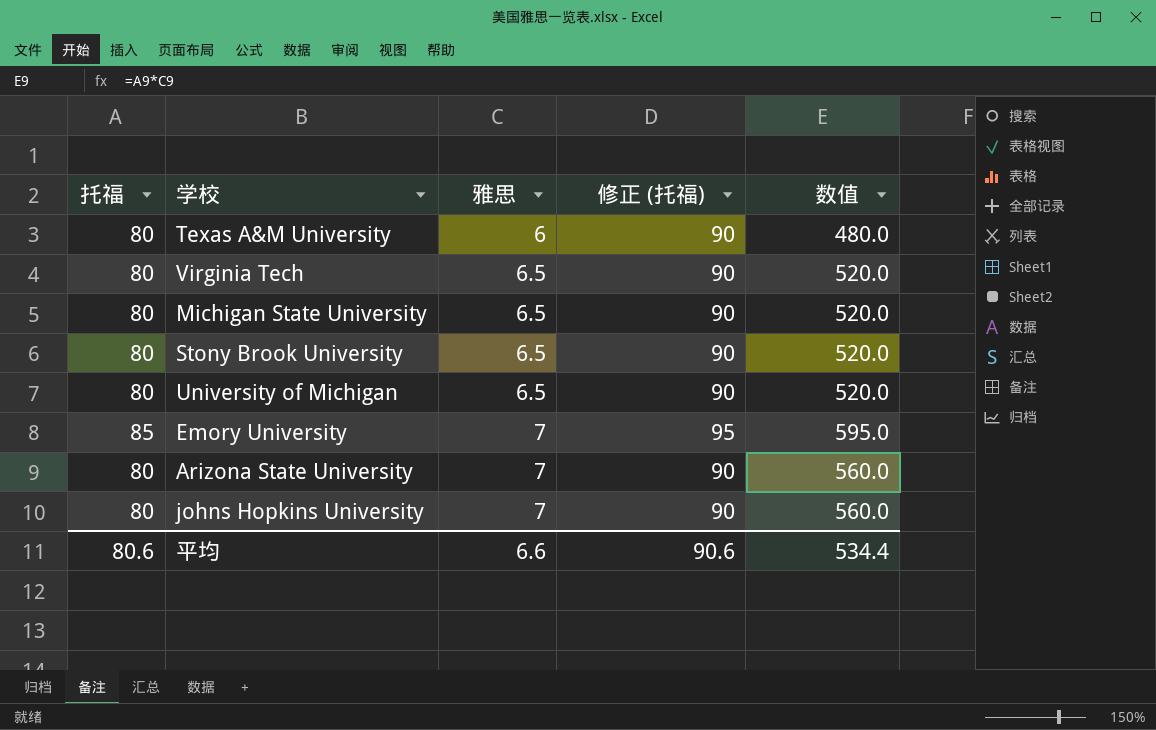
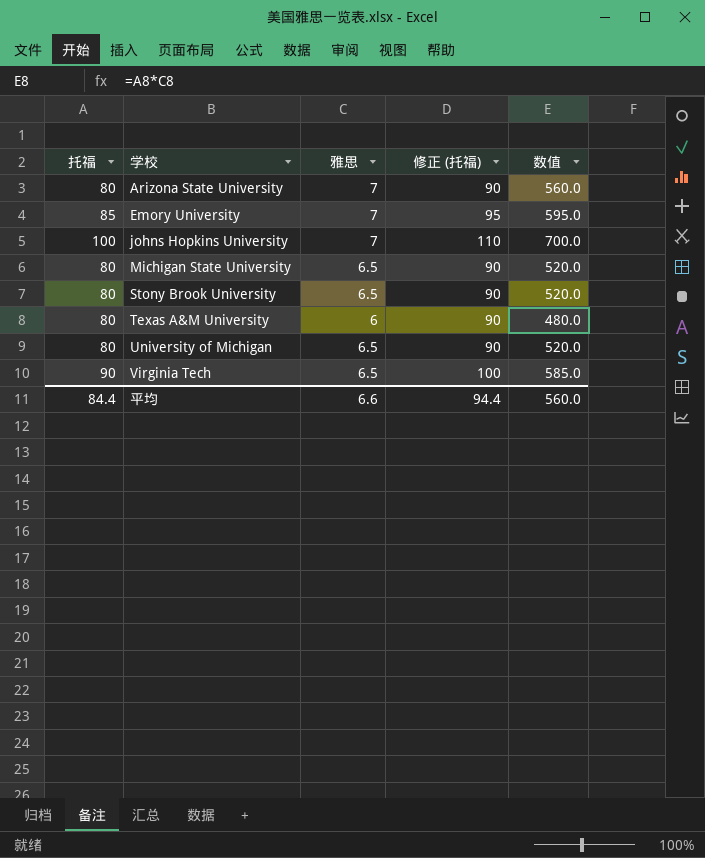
row order: 雅思 ascending -> 学校 ascending
johns Hopkins University | 托福: 80 -> 100
johns Hopkins University | 修正 (托福): 90 -> 110
johns Hopkins University | 数值: 560.0 -> 700.0
Virginia Tech | 托福: 80 -> 90
Virginia Tech | 修正 (托福): 90 -> 100
Virginia Tech | 数值: 520.0 -> 585.0
平均 | 托福: 80.6 -> 84.4
平均 | 修正 (托福): 90.6 -> 94.4
平均 | 数值: 534.4 -> 560.0

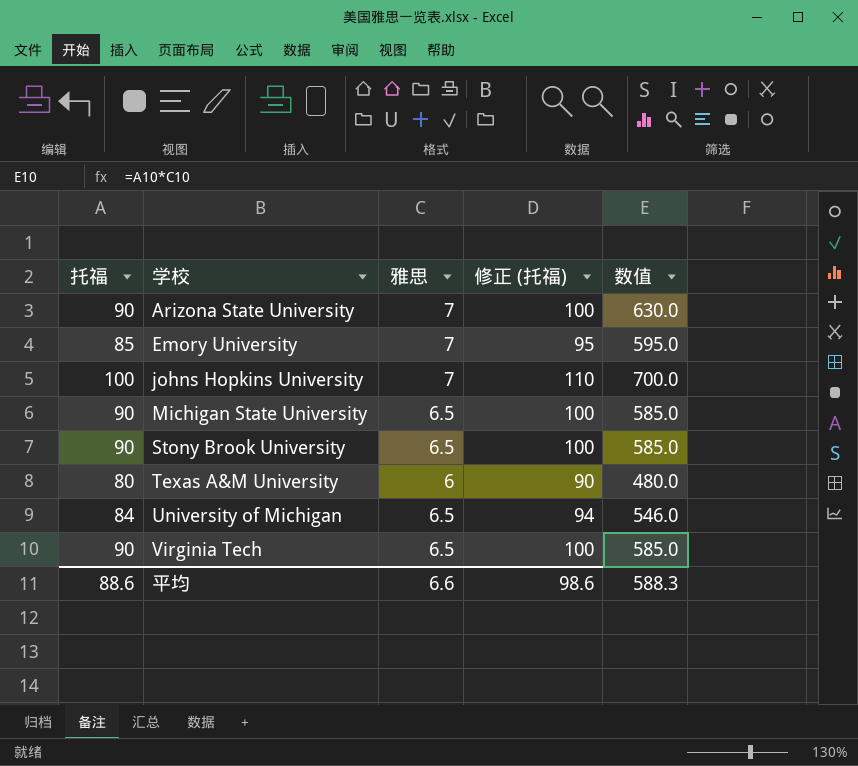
Arizona State University | 托福: 80 -> 90
Arizona State University | 修正 (托福): 90 -> 100
Arizona State University | 数值: 560.0 -> 630.0
Michigan State University | 托福: 80 -> 90
Michigan State University | 修正 (托福): 90 -> 100
Michigan State University | 数值: 520.0 -> 585.0
Stony Brook University | 托福: 80 -> 90
Stony Brook University | 修正 (托福): 90 -> 100
Stony Brook University | 数值: 520.0 -> 585.0
University of Michigan | 托福: 80 -> 84
University of Michigan | 修正 (托福): 90 -> 94
University of Michigan | 数值: 520.0 -> 546.0
平均 | 托福: 84.4 -> 88.6
平均 | 修正 (托福): 94.4 -> 98.6
平均 | 数值: 560.0 -> 588.3

